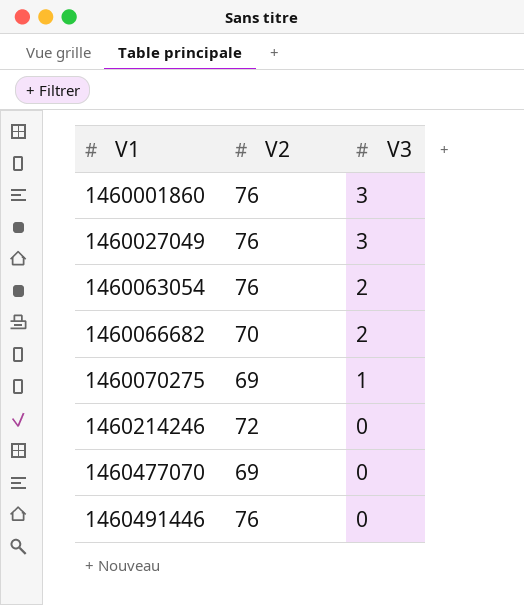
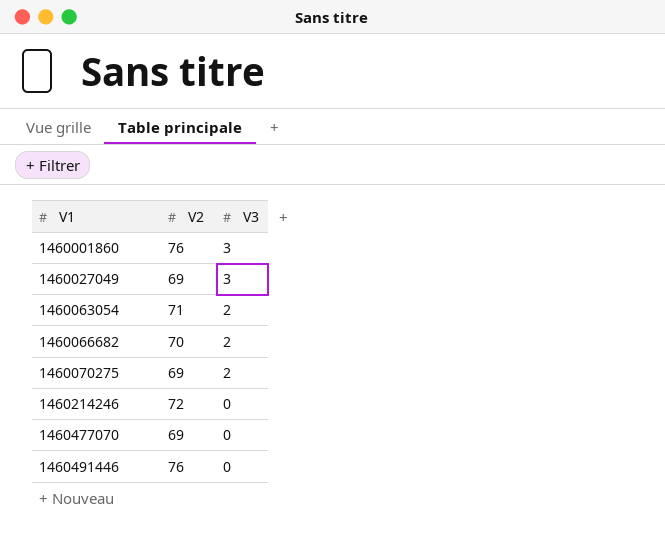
1460027049 | V2: 76 -> 69
1460063054 | V2: 76 -> 71
1460070275 | V3: 1 -> 2

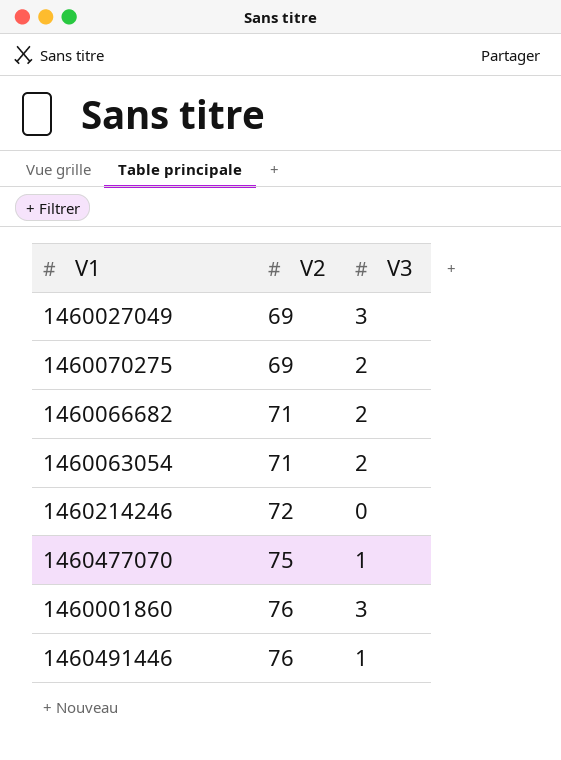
row order: V1 ascending -> V2 ascending
1460066682 | V2: 70 -> 71
1460477070 | V2: 69 -> 75
1460477070 | V3: 0 -> 1
1460491446 | V3: 0 -> 1

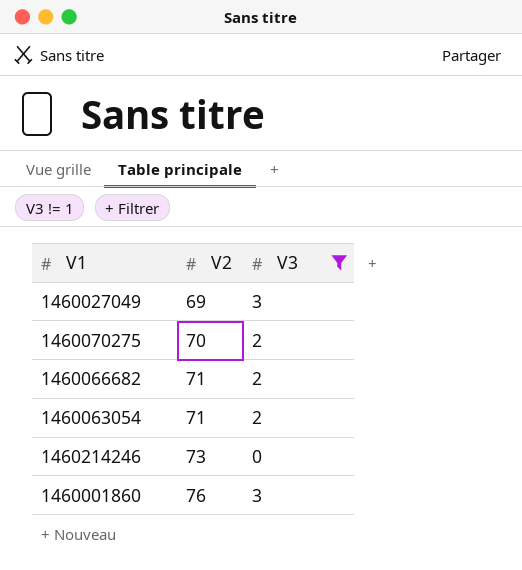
filter: none -> V3 != 1
1460070275 | V2: 69 -> 70
1460214246 | V2: 72 -> 73

